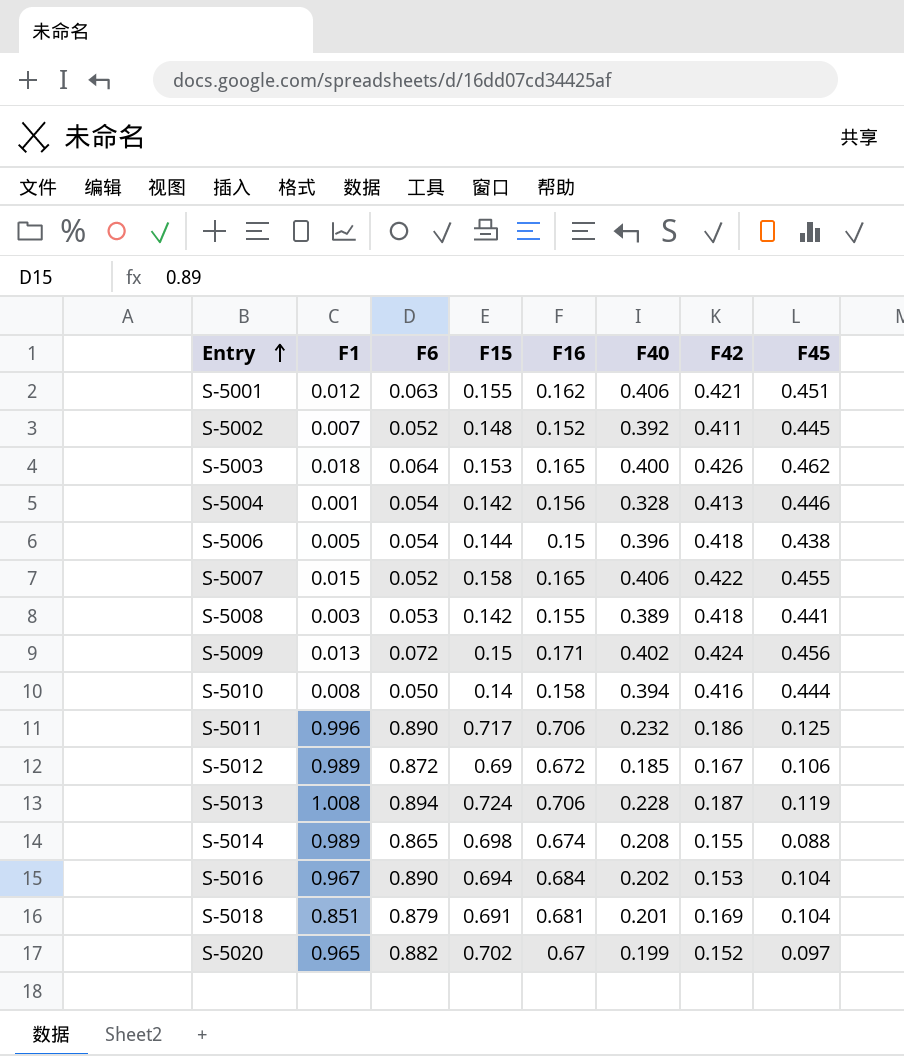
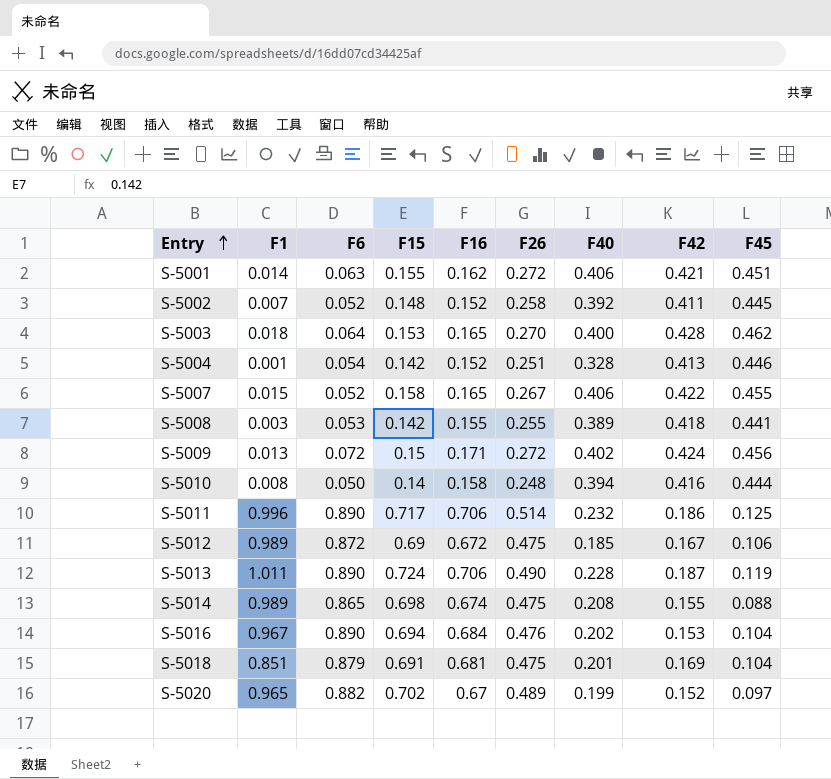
column F26 | position: none -> 6
row S-5006: 0.005 | 0.054 | 0.144 | 0.15 | 0.396 | 0.418 | 0.438 -> none
S-5001 | F1: 0.012 -> 0.014
S-5003 | F42: 0.426 -> 0.428
S-5004 | F16: 0.156 -> 0.152
S-5013 | F1: 1.008 -> 1.011
S-5013 | F6: 0.894 -> 0.890

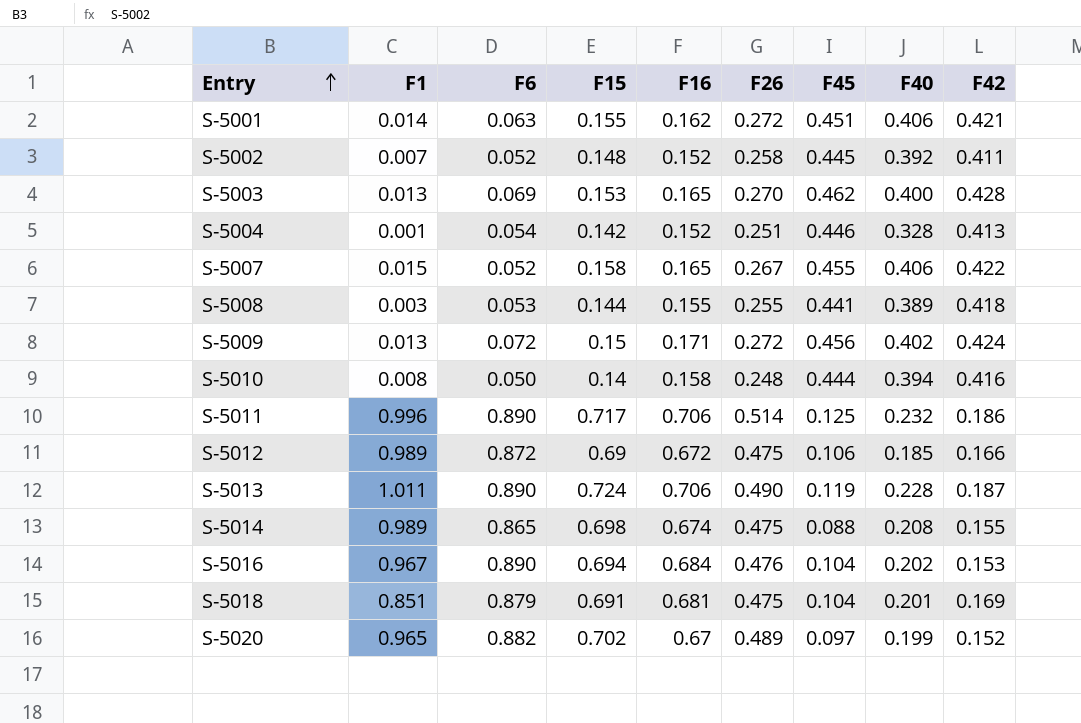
column F45 | position: 9 -> 7
S-5003 | F1: 0.018 -> 0.013
S-5003 | F6: 0.064 -> 0.069
S-5008 | F15: 0.142 -> 0.144
S-5012 | F42: 0.167 -> 0.166

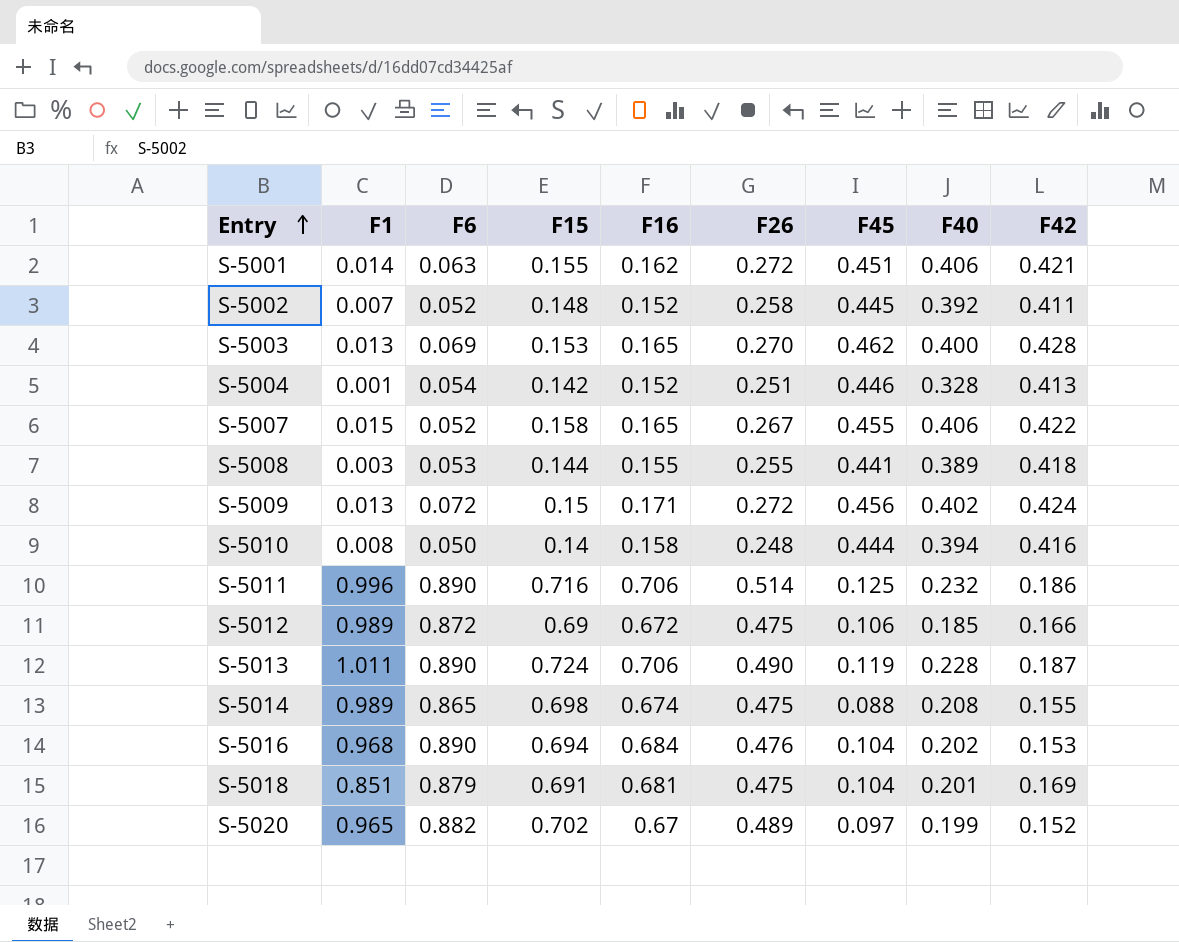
S-5011 | F15: 0.717 -> 0.716
S-5016 | F1: 0.967 -> 0.968

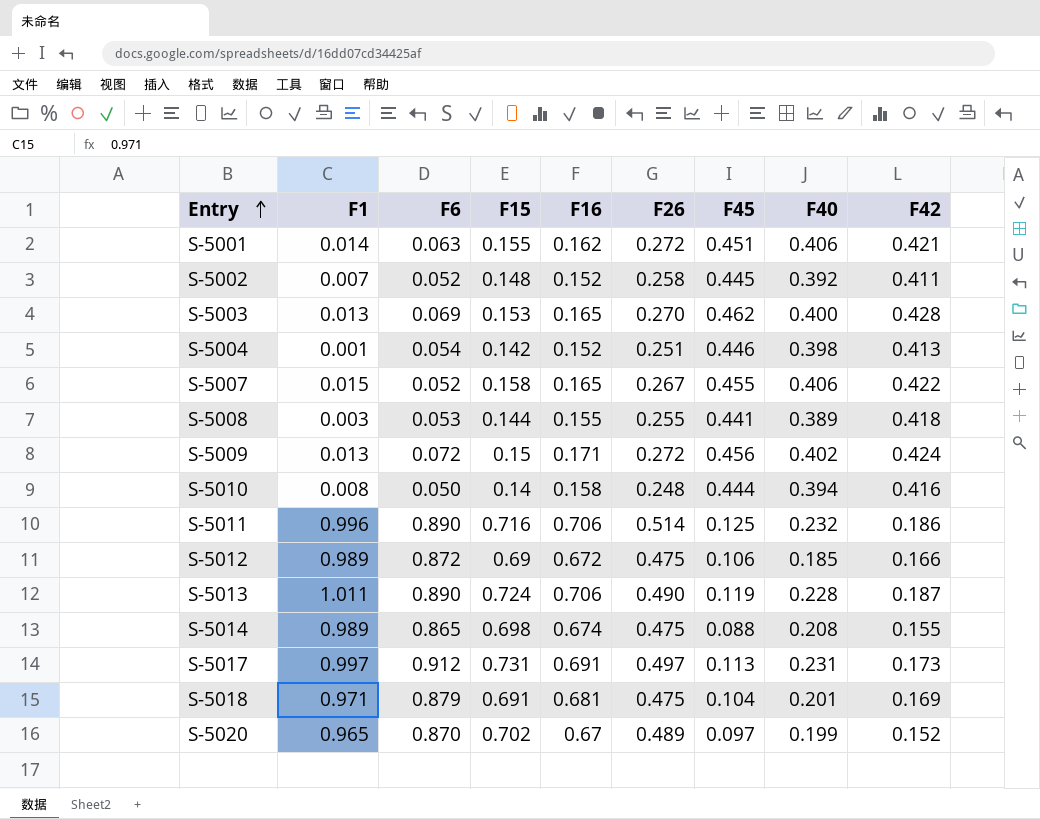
row S-5016: 0.968 | 0.890 | 0.694 | 0.684 | 0.476 | 0.104 | 0.202 | 0.153 -> none
S-5004 | F40: 0.328 -> 0.398
row S-5017: none -> 0.997 | 0.912 | 0.731 | 0.691 | 0.497 | 0.113 | 0.231 | 0.173
S-5018 | F1: 0.851 -> 0.971
S-5020 | F6: 0.882 -> 0.870

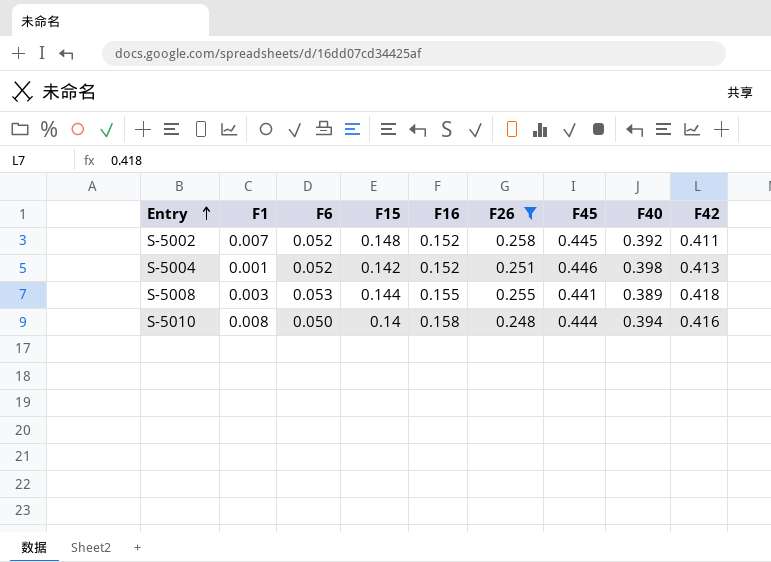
filter: none -> F26 <= 0.258
S-5004 | F6: 0.054 -> 0.052

